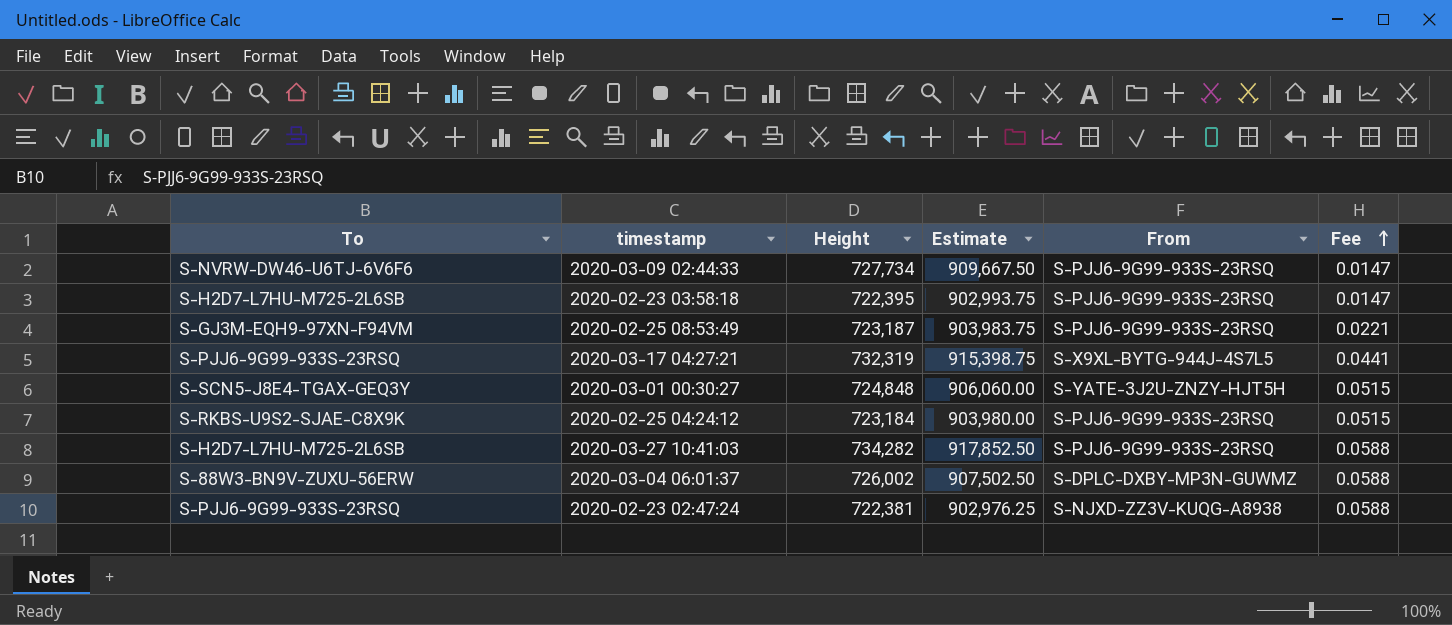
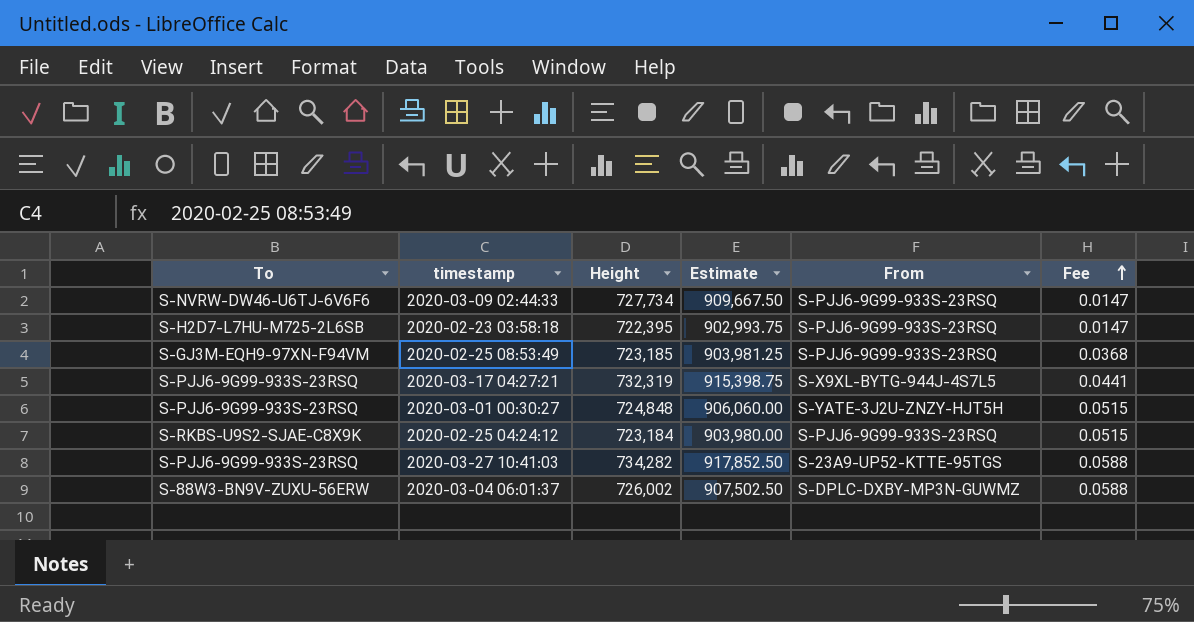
row 2020-02-23 02:47:24: S-PJJ6-9G99-933S-23RSQ | 722,381 | 902,976.25 | S-NJXD-ZZ3V-KUQG-A8938 | 0.0588 -> none
2020-02-25 08:53:49 | Height: 723,187 -> 723,185
2020-02-25 08:53:49 | Estimate: 903,983.75 -> 903,981.25
2020-02-25 08:53:49 | Fee: 0.0221 -> 0.0368
2020-03-01 00:30:27 | To: S-SCN5-J8E4-TGAX-GEQ3Y -> S-PJJ6-9G99-933S-23RSQ
2020-03-27 10:41:03 | To: S-H2D7-L7HU-M725-2L6SB -> S-PJJ6-9G99-933S-23RSQ
2020-03-27 10:41:03 | From: S-PJJ6-9G99-933S-23RSQ -> S-23A9-UP52-KTTE-95TGS

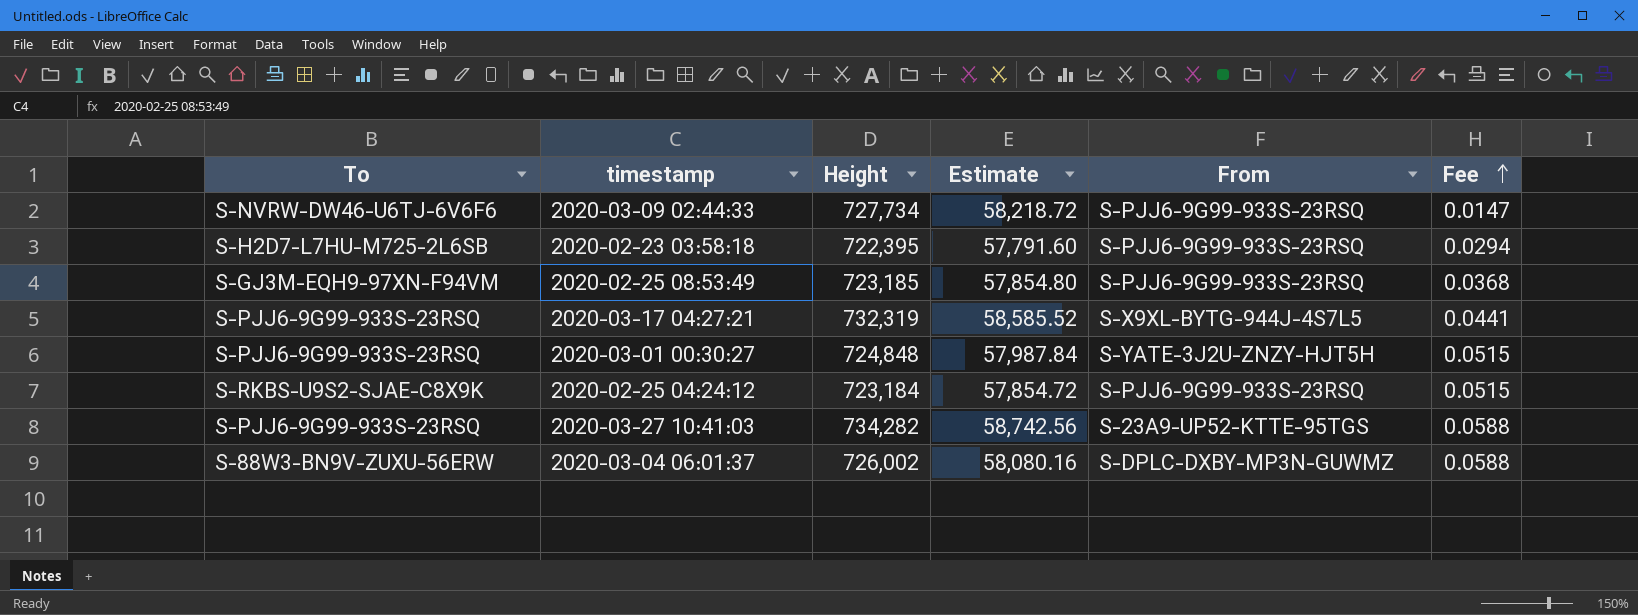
column Estimate | formula: [Height] * 1.25 -> [Height] * 0.08
2020-02-23 03:58:18 | Fee: 0.0147 -> 0.0294

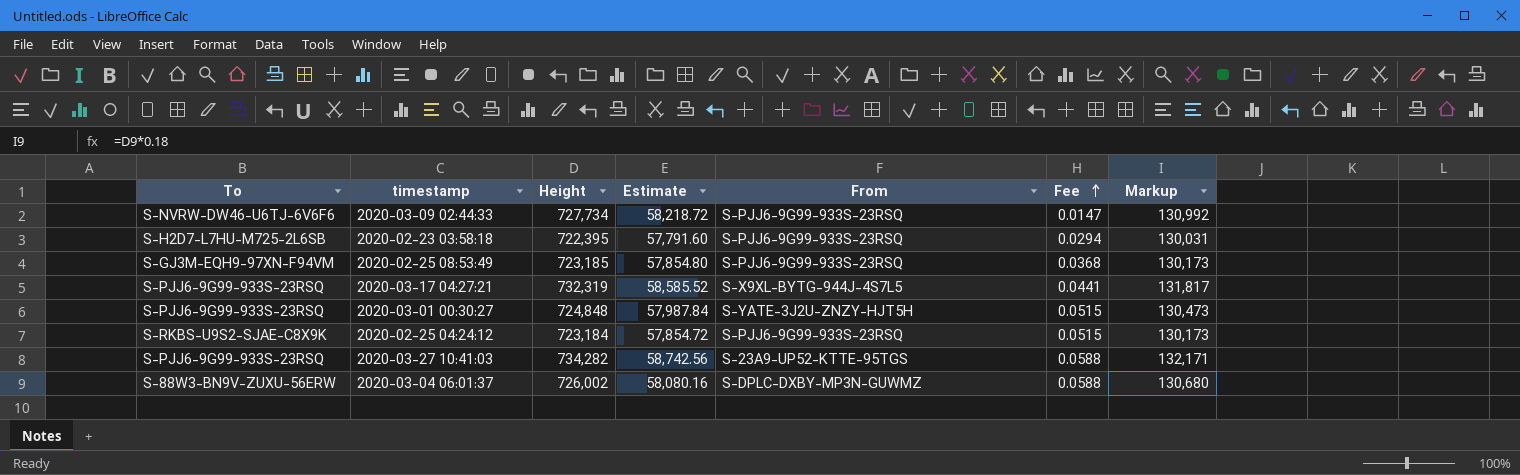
column Markup | formula: none -> [Height] * 0.18

